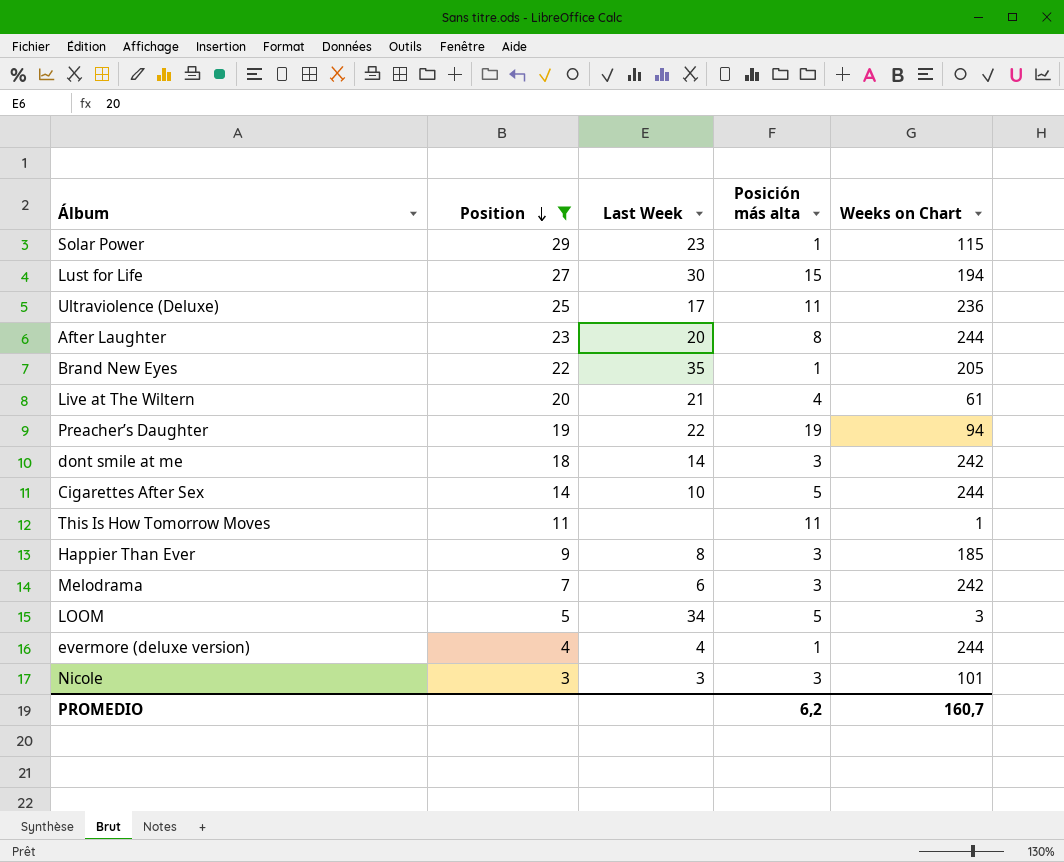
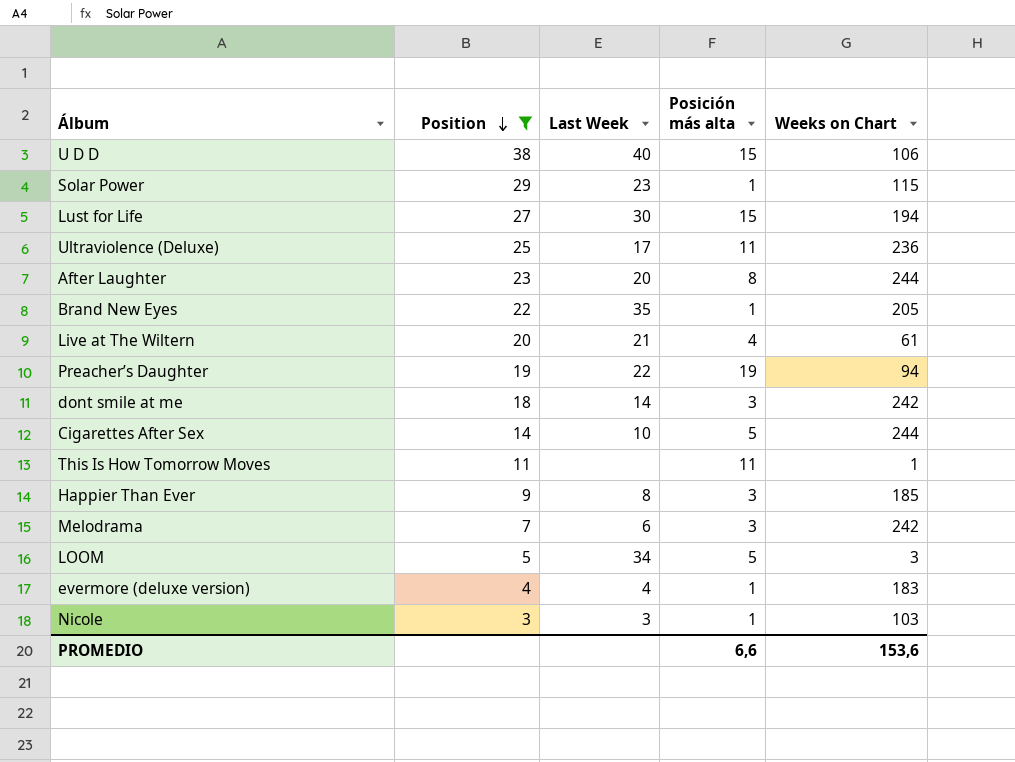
row U D D: none -> 38 | 40 | 15 | 106
evermore (deluxe version) | Weeks on Chart: 244 -> 183
Nicole | Posición más alta: 3 -> 1
Nicole | Weeks on Chart: 101 -> 103
PROMEDIO | Posición más alta: 6,2 -> 6,6
PROMEDIO | Weeks on Chart: 160,7 -> 153,6

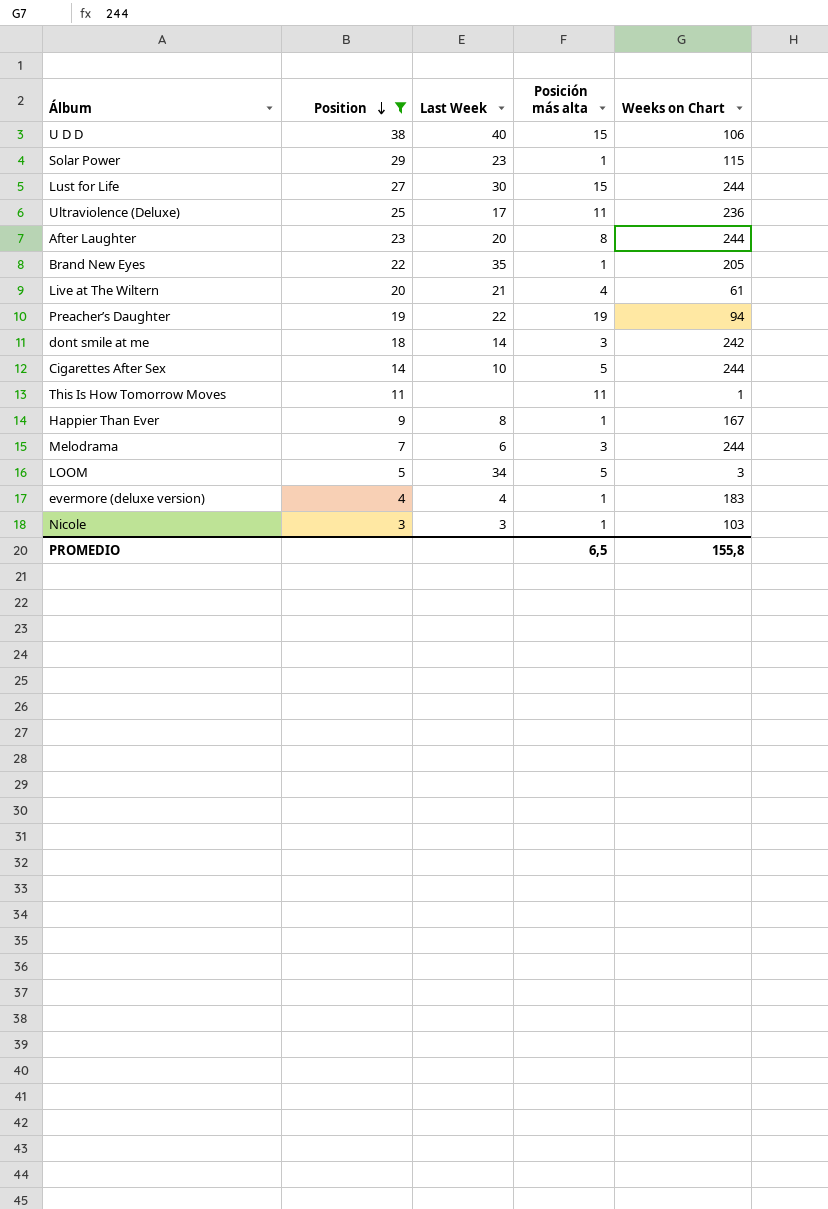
Lust for Life | Weeks on Chart: 194 -> 244
Happier Than Ever | Posición más alta: 3 -> 1
Happier Than Ever | Weeks on Chart: 185 -> 167
Melodrama | Weeks on Chart: 242 -> 244
PROMEDIO | Posición más alta: 6,6 -> 6,5
PROMEDIO | Weeks on Chart: 153,6 -> 155,8

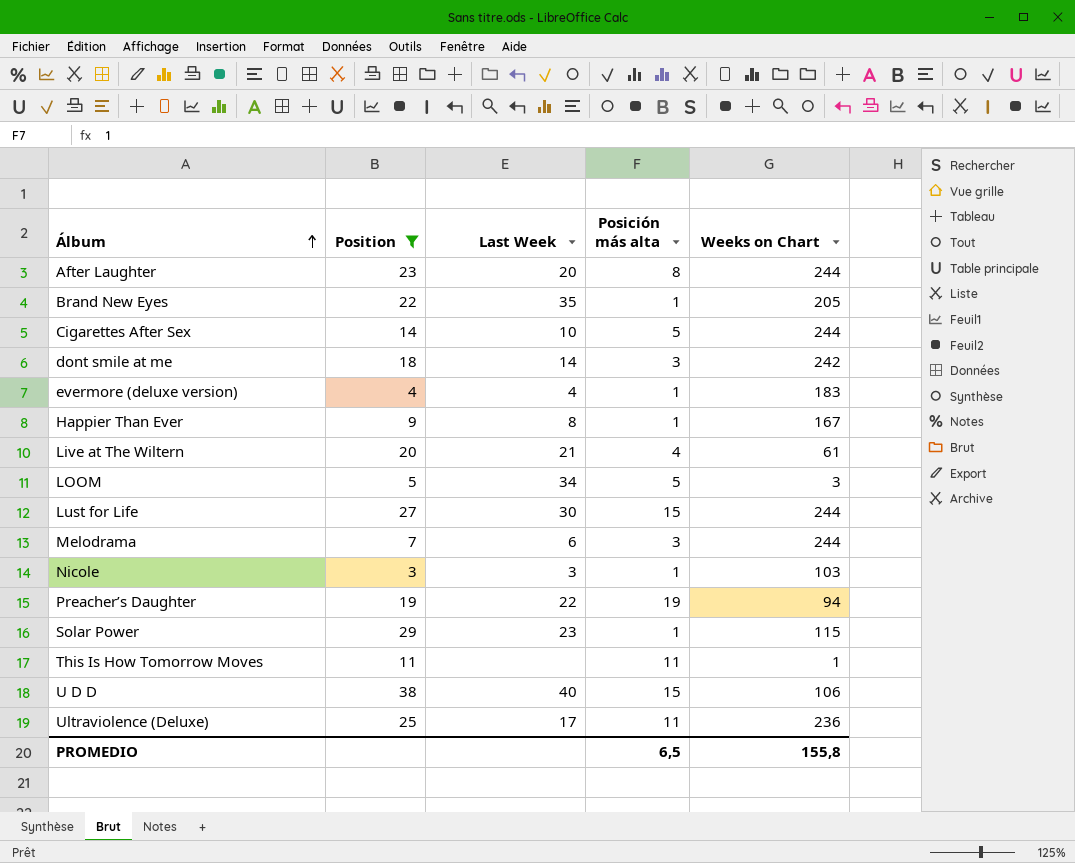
row order: Position descending -> Álbum ascending

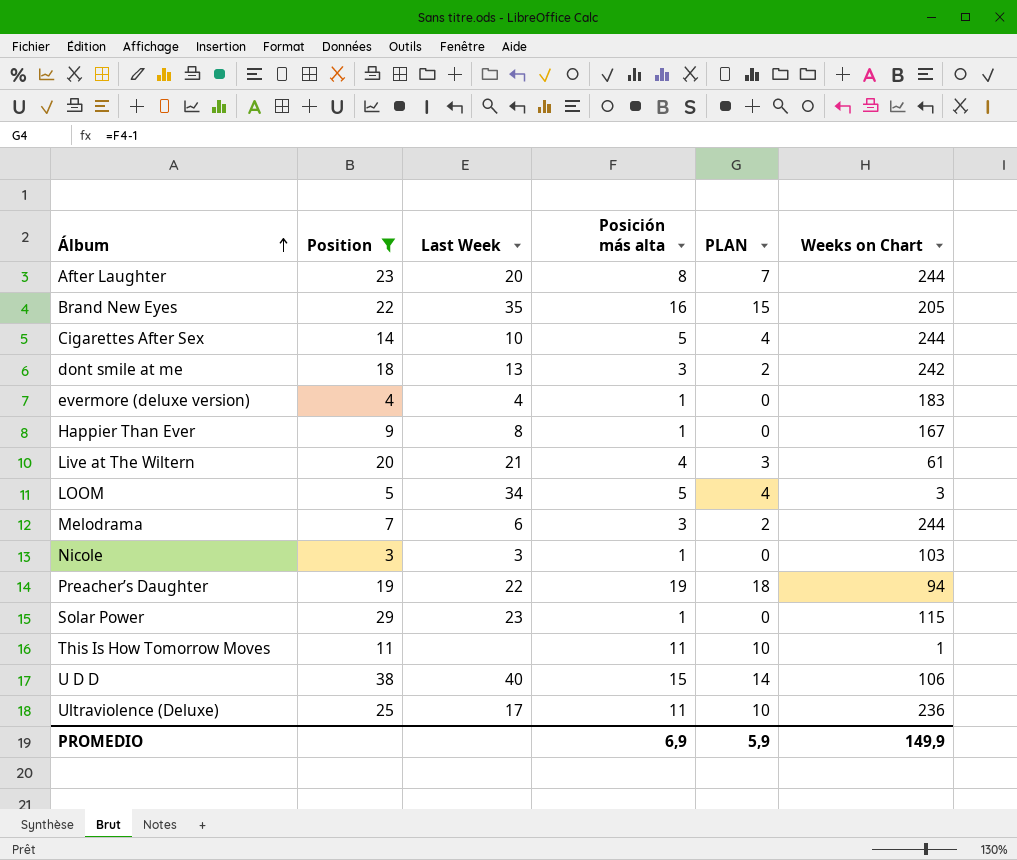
column PLAN | formula: none -> [Posición más alta] - 1
row Lust for Life: 27 | 30 | 15 | 244 -> none
Brand New Eyes | Posición más alta: 1 -> 16
dont smile at me | Last Week: 14 -> 13
PROMEDIO | Posición más alta: 6,5 -> 6,9
PROMEDIO | Weeks on Chart: 155,8 -> 149,9

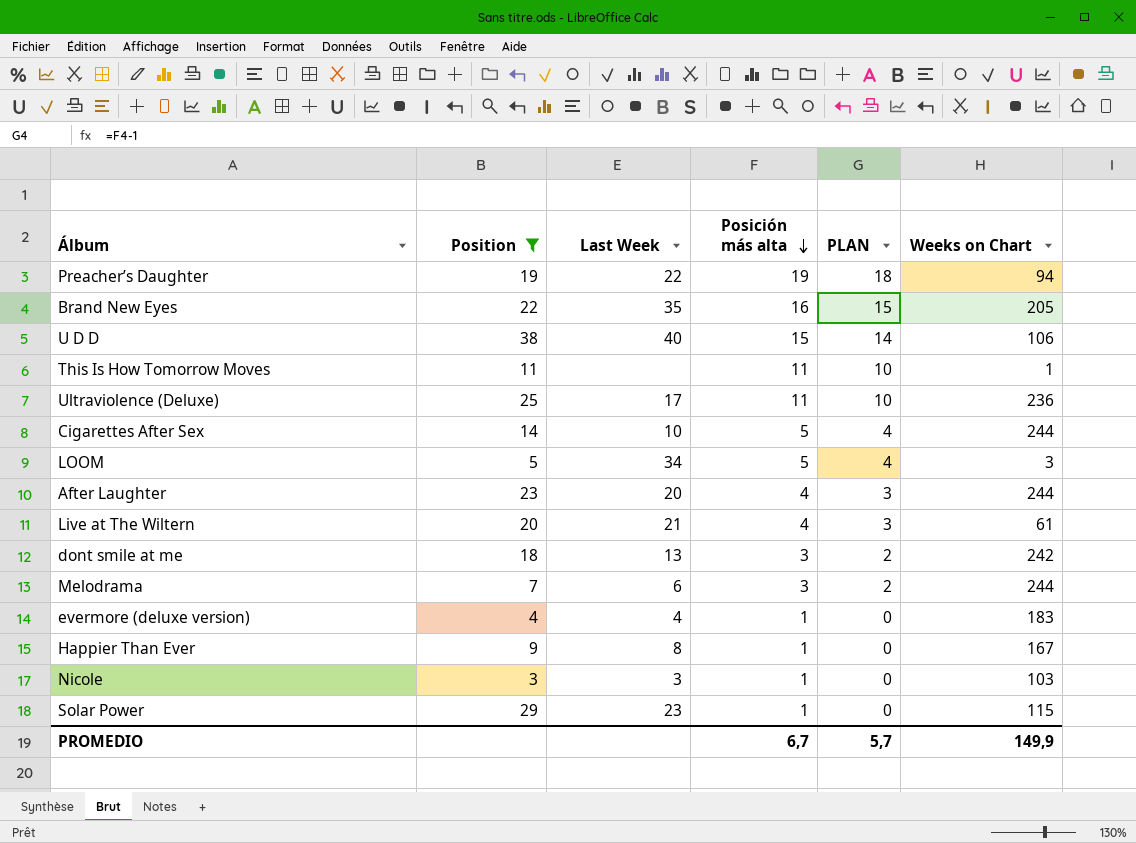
row order: Álbum ascending -> Posición más alta descending
After Laughter | Posición más alta: 8 -> 4
After Laughter | PLAN: 7 -> 3
PROMEDIO | Posición más alta: 6,9 -> 6,7
PROMEDIO | PLAN: 5,9 -> 5,7

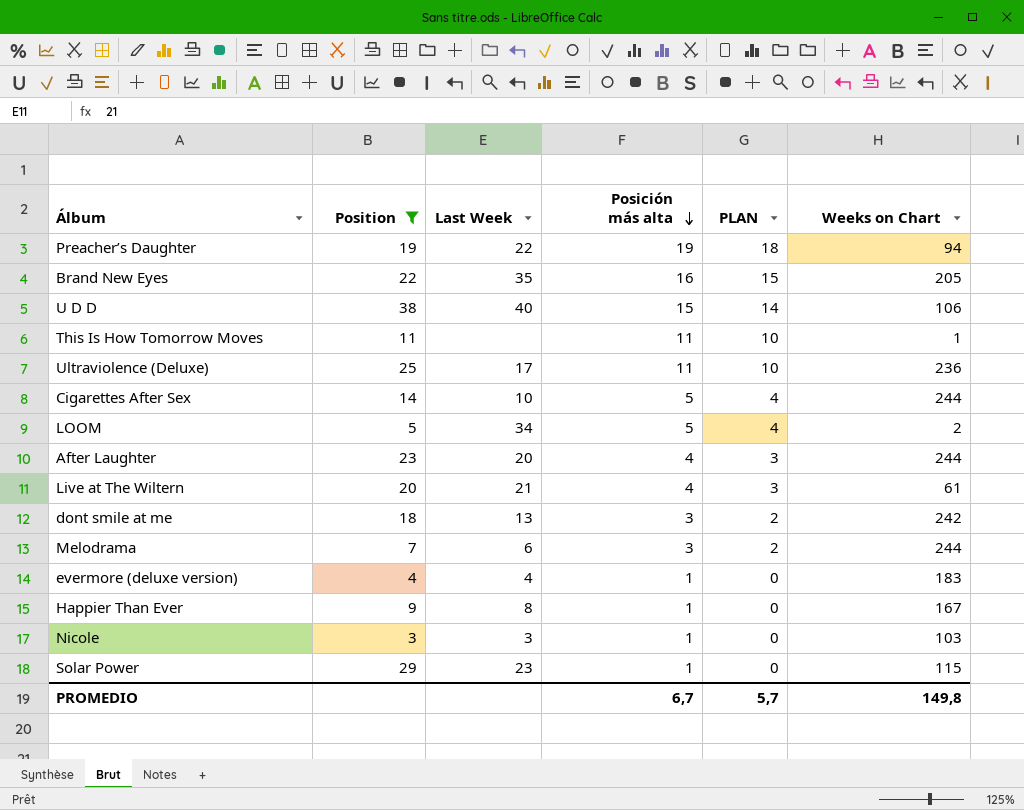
LOOM | Weeks on Chart: 3 -> 2
PROMEDIO | Weeks on Chart: 149,9 -> 149,8

